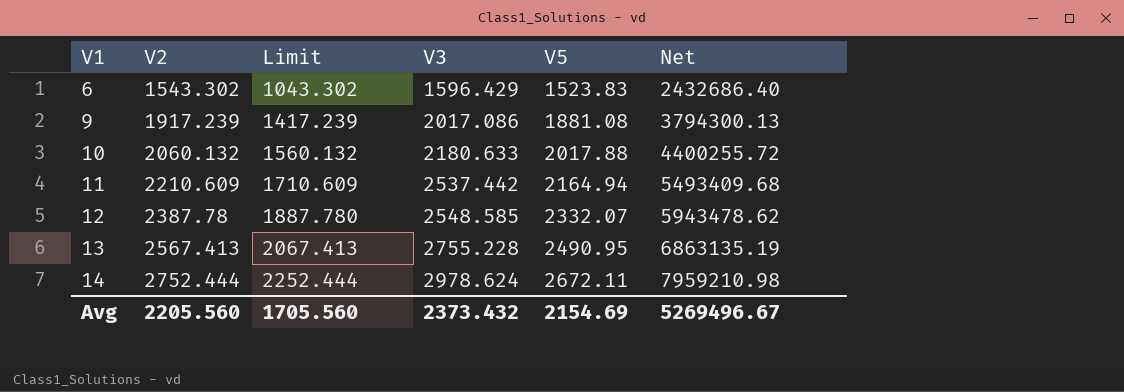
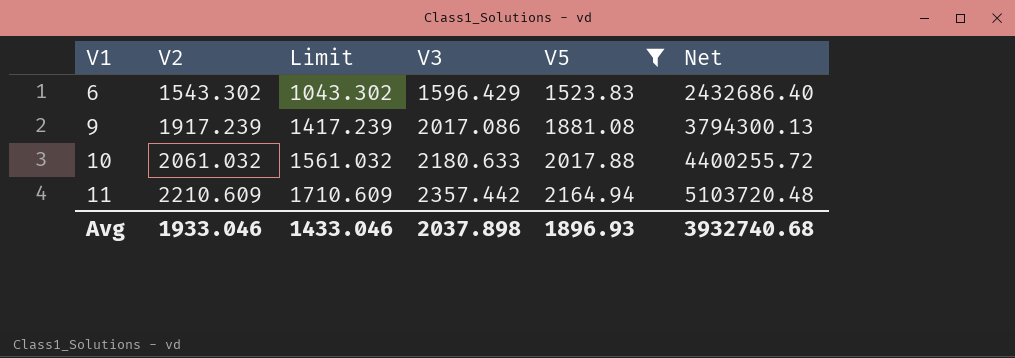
filter: none -> V5 <= 2164.94
10 | V2: 2060.132 -> 2061.032
10 | Limit: 1560.132 -> 1561.032
11 | V3: 2537.442 -> 2357.442
11 | Net: 5493409.68 -> 5103720.48
Avg | V2: 2205.560 -> 1933.046
Avg | Limit: 1705.560 -> 1433.046
Avg | V3: 2373.432 -> 2037.898
Avg | V5: 2154.69 -> 1896.93
Avg | Net: 5269496.67 -> 3932740.68

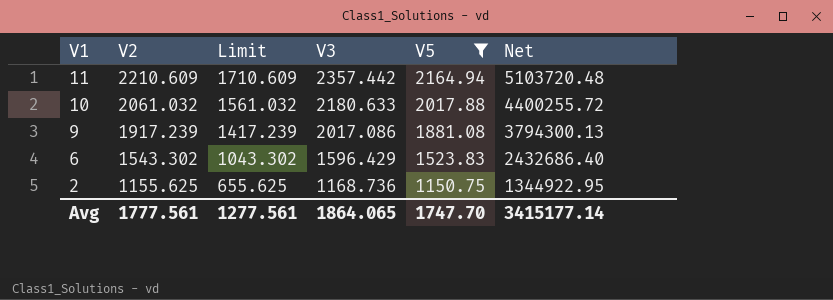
row order: V1 ascending -> V1 descending
row 2: none -> 1155.625 | 655.625 | 1168.736 | 1150.75 | 1344922.95
Avg | V2: 1933.046 -> 1777.561
Avg | Limit: 1433.046 -> 1277.561
Avg | V3: 2037.898 -> 1864.065
Avg | V5: 1896.93 -> 1747.70
Avg | Net: 3932740.68 -> 3415177.14

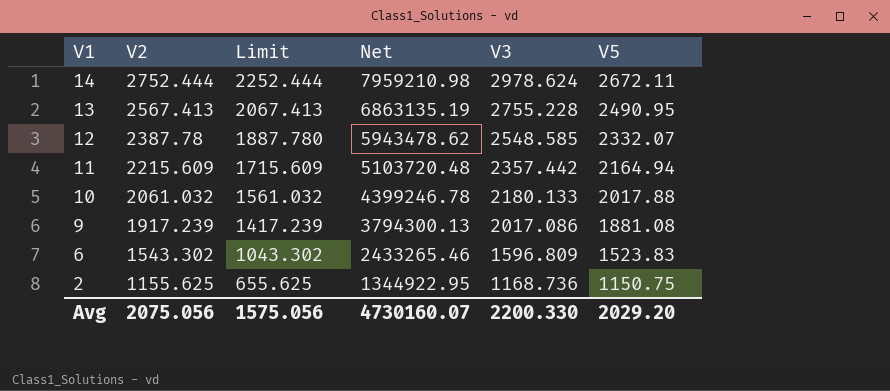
filter: V5 <= 2164.94 -> none
column Net | position: 6 -> 4
11 | V2: 2210.609 -> 2215.609
11 | Limit: 1710.609 -> 1715.609
10 | Net: 4400255.72 -> 4399246.78
10 | V3: 2180.633 -> 2180.133
6 | Net: 2432686.40 -> 2433265.46
6 | V3: 1596.429 -> 1596.809
Avg | V2: 1777.561 -> 2075.056
Avg | Limit: 1277.561 -> 1575.056
Avg | Net: 3415177.14 -> 4730160.07
Avg | V3: 1864.065 -> 2200.330
Avg | V5: 1747.70 -> 2029.20

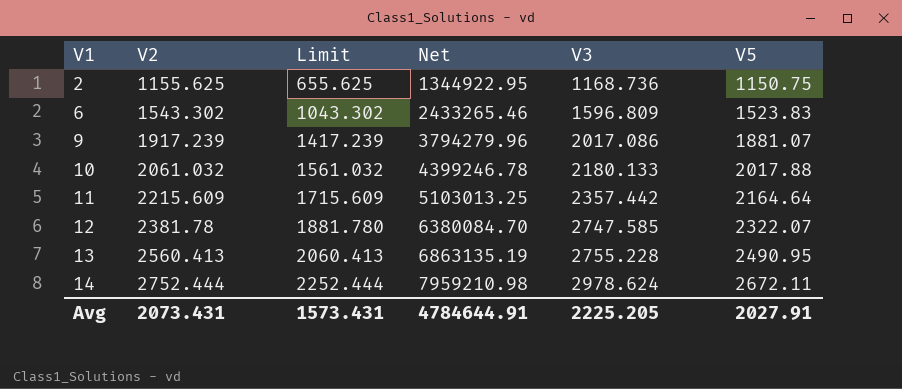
row order: V1 descending -> V1 ascending
9 | Net: 3794300.13 -> 3794279.96
9 | V5: 1881.08 -> 1881.07
11 | Net: 5103720.48 -> 5103013.25
11 | V5: 2164.94 -> 2164.64
12 | V2: 2387.78 -> 2381.78
12 | Limit: 1887.780 -> 1881.780
12 | Net: 5943478.62 -> 6380084.70
12 | V3: 2548.585 -> 2747.585
12 | V5: 2332.07 -> 2322.07
13 | V2: 2567.413 -> 2560.413
13 | Limit: 2067.413 -> 2060.413
Avg | V2: 2075.056 -> 2073.431
Avg | Limit: 1575.056 -> 1573.431
Avg | Net: 4730160.07 -> 4784644.91
Avg | V3: 2200.330 -> 2225.205
Avg | V5: 2029.20 -> 2027.91

